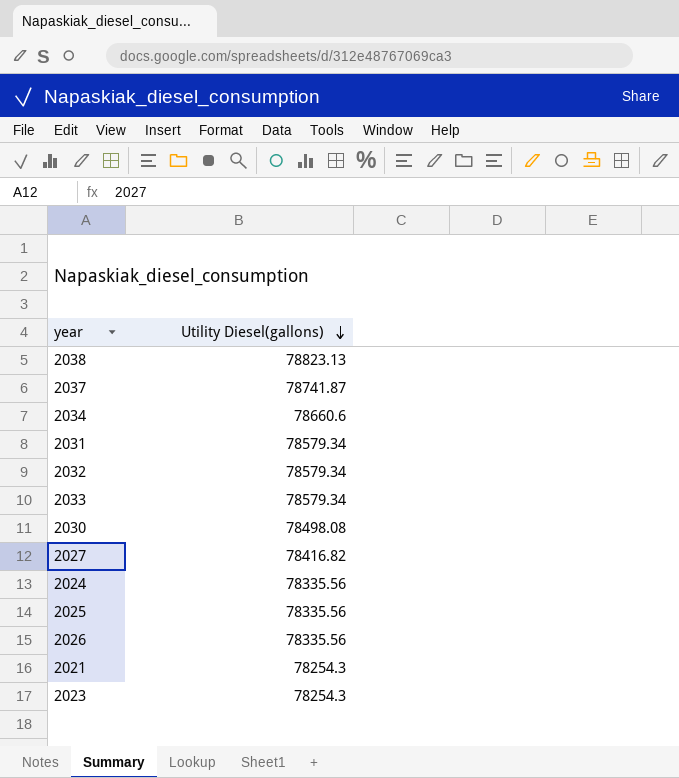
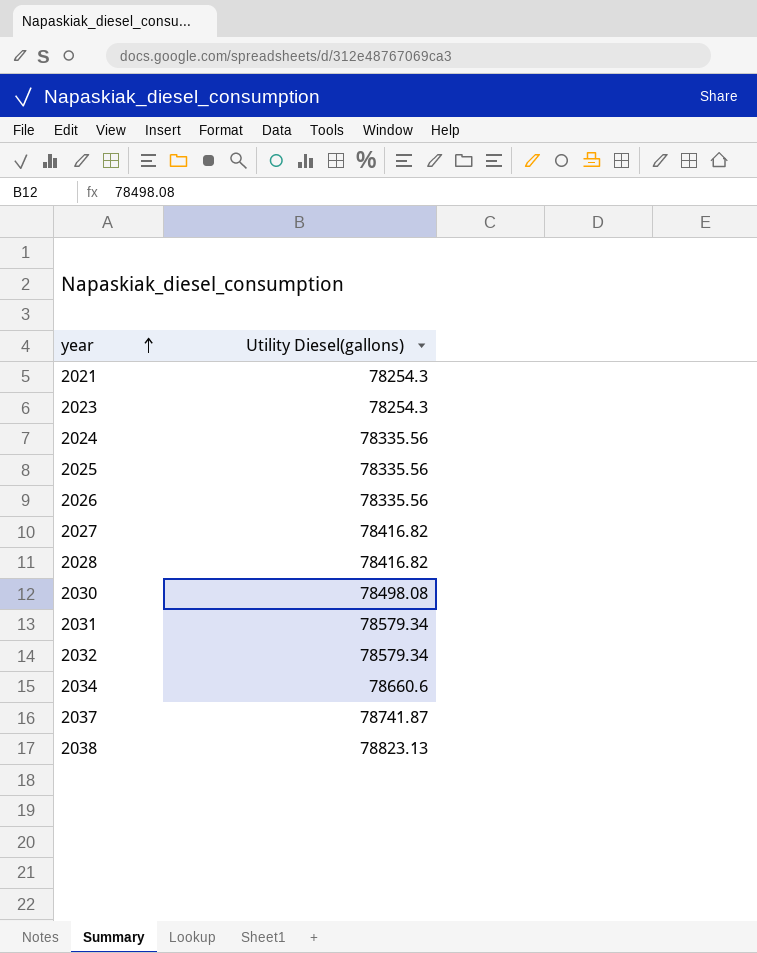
row order: Utility Diesel(gallons) descending -> year ascending
row 2033: 78579.34 -> none
row 2028: none -> 78416.82

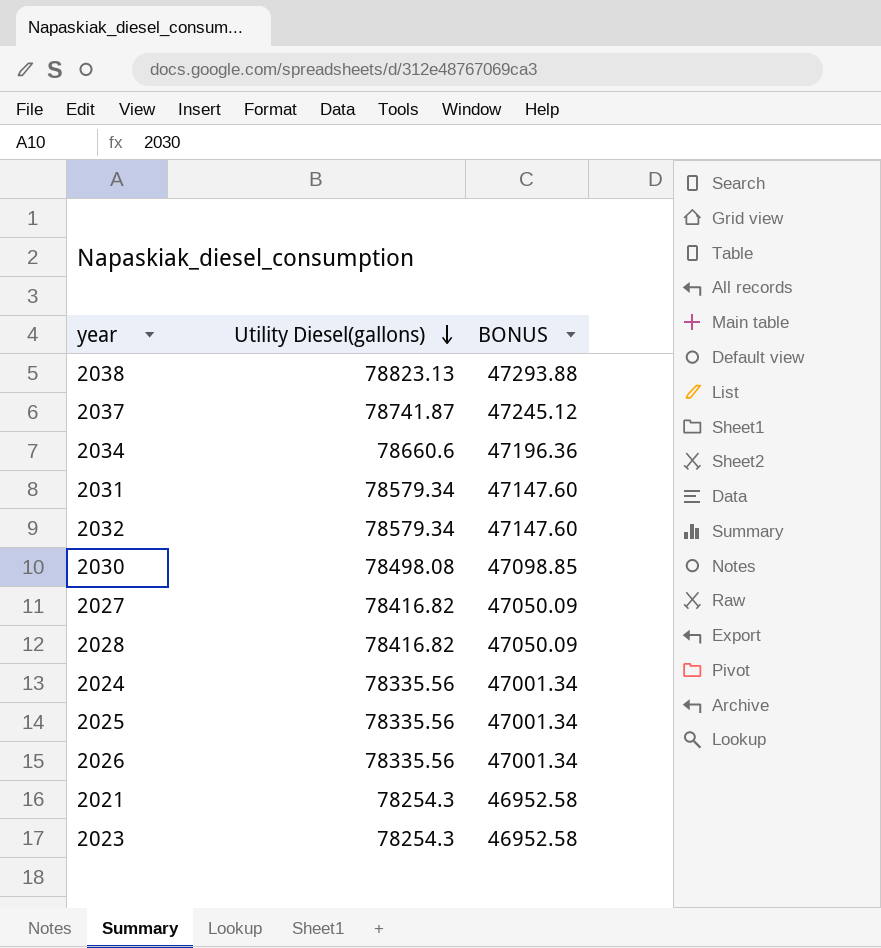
row order: year ascending -> Utility Diesel(gallons) descending
column BONUS | formula: none -> [Utility Diesel(gallons)] * 0.6

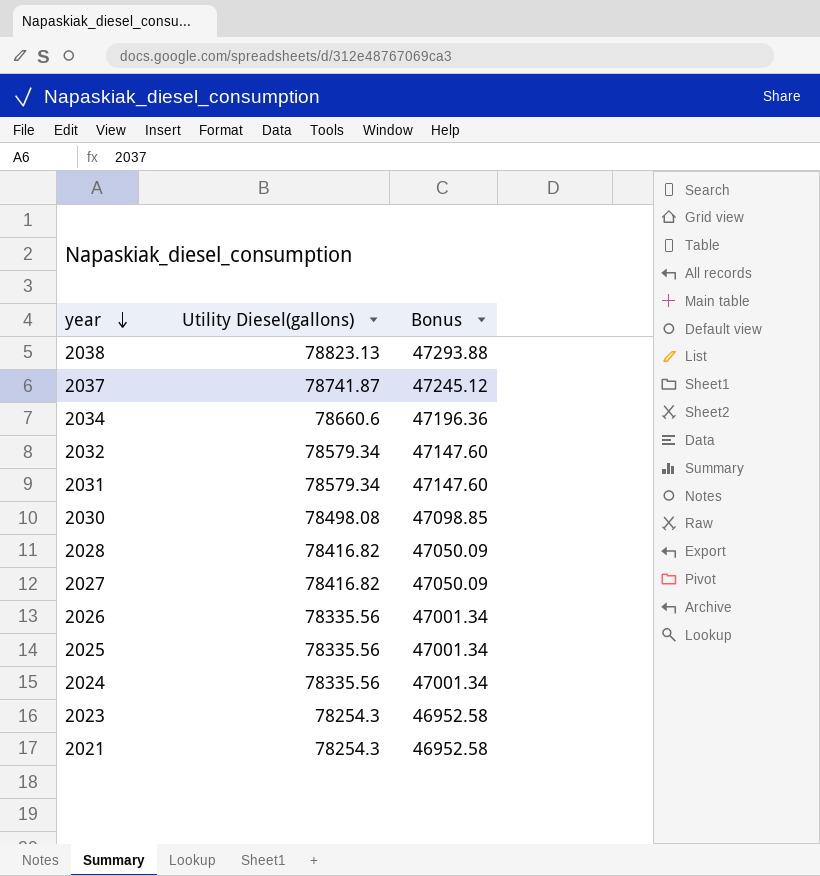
row order: Utility Diesel(gallons) descending -> year descending
column name: BONUS -> Bonus

